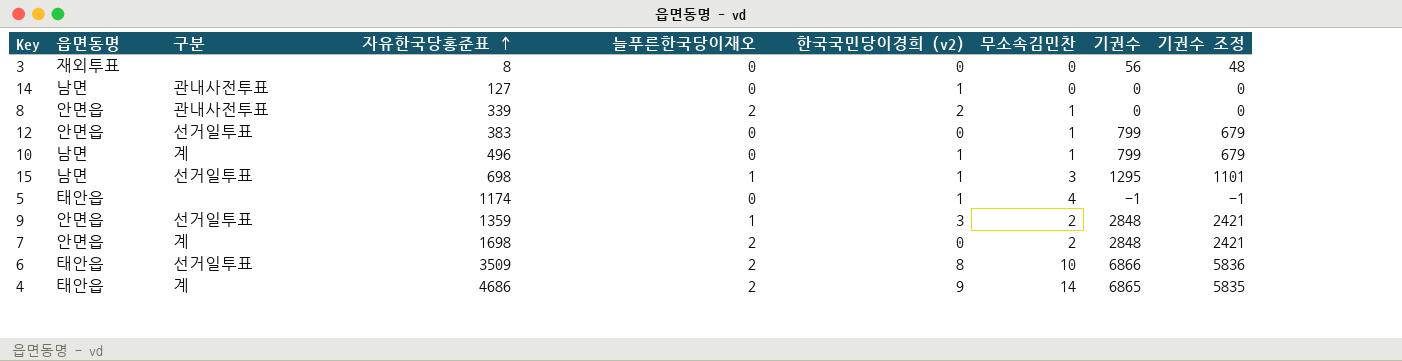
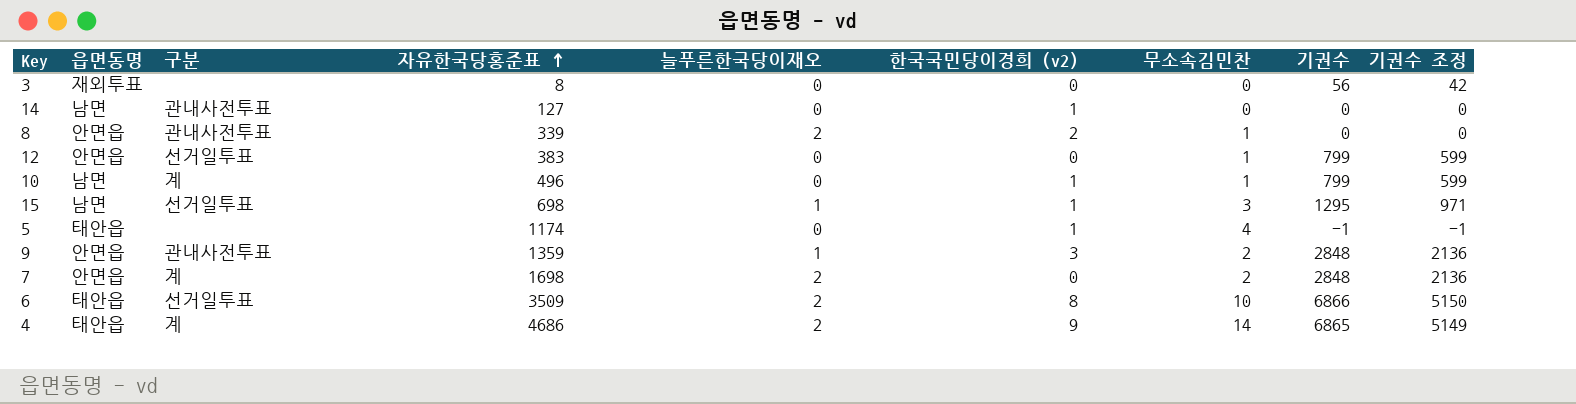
column 기권수 조정 | formula: [기권수] * 0.85 -> [기권수] * 0.75
9 | 구분: 선거일투표 -> 관내사전투표

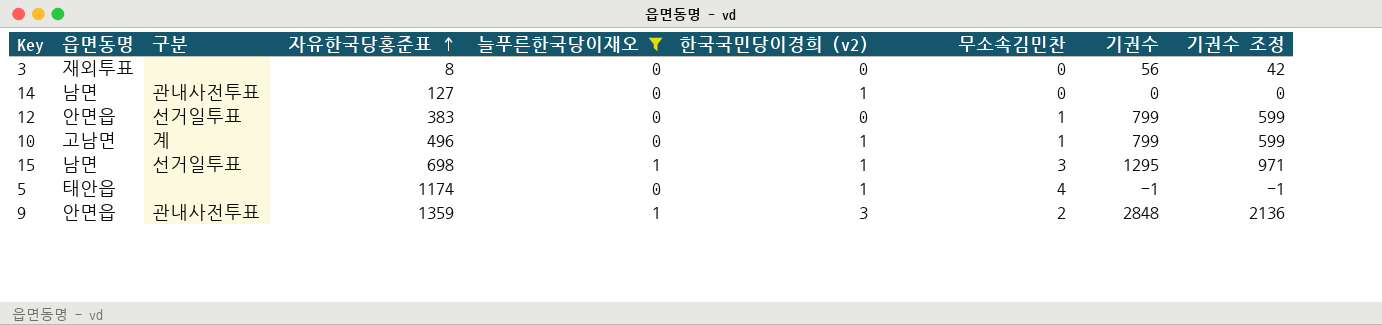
filter: none -> 늘푸른한국당이재오 != 2
10 | 읍면동명: 남면 -> 고남면

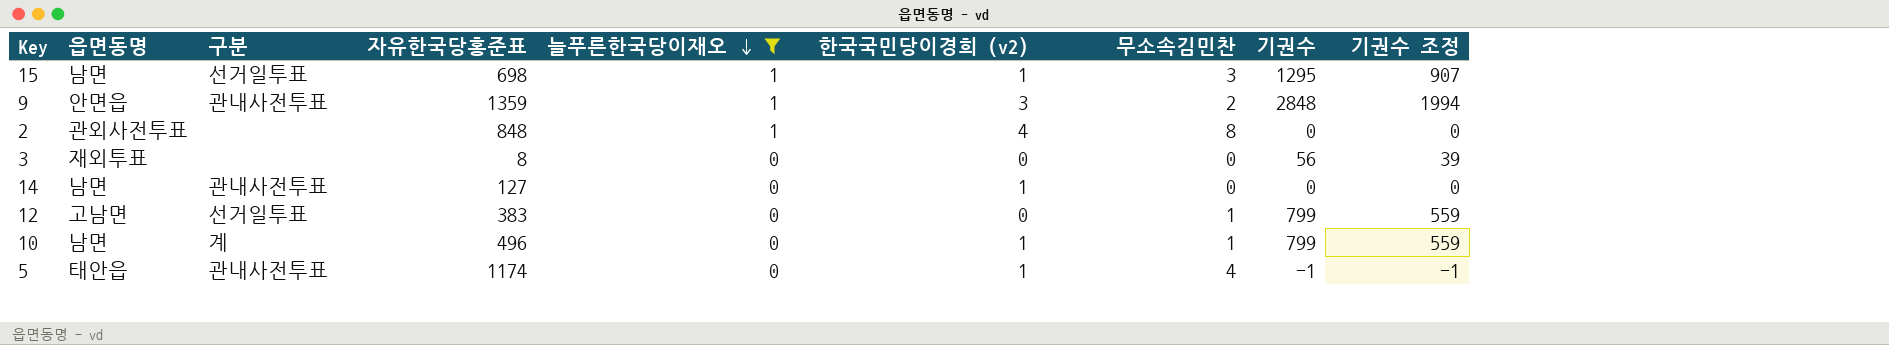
row order: 자유한국당홍준표 ascending -> 늘푸른한국당이재오 descending
column 기권수 조정 | formula: [기권수] * 0.75 -> [기권수] * 0.7
row 2: none -> 관외사전투표 | none | 848 | 1 | 4 | 8 | 0 | 0
12 | 읍면동명: 안면읍 -> 고남면
10 | 읍면동명: 고남면 -> 남면
5 | 구분: none -> 관내사전투표

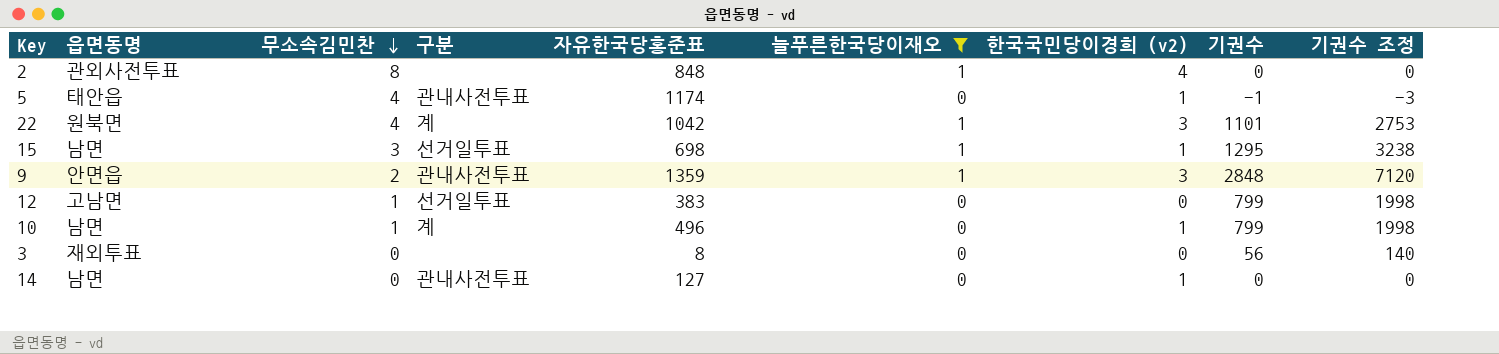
row order: 늘푸른한국당이재오 descending -> 무소속김민찬 descending
column 무소속김민찬 | position: 7 -> 3
column 기권수 조정 | formula: [기권수] * 0.7 -> [기권수] * 2.5
row 22: none -> 원북면 | 4 | 계 | 1042 | 1 | 3 | 1101 | 2753

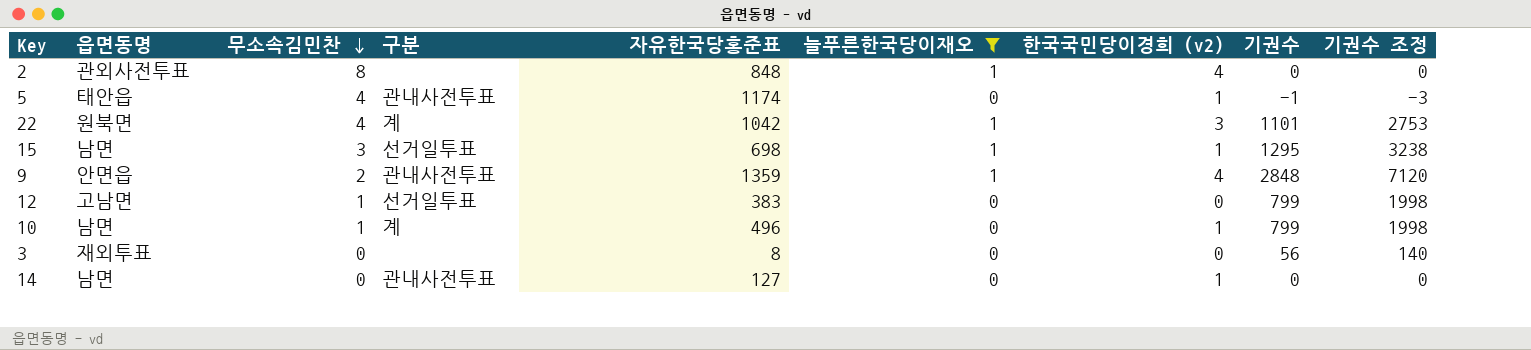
9 | 한국국민당이경희 (v2): 3 -> 4

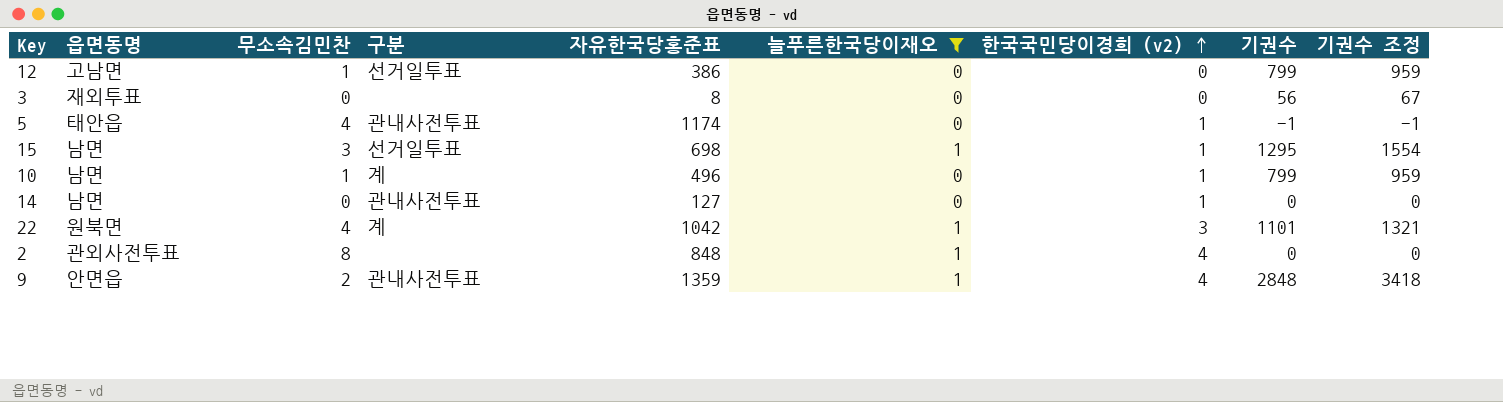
row order: 무소속김민찬 descending -> 한국국민당이경희 (v2) ascending
column 기권수 조정 | formula: [기권수] * 2.5 -> [기권수] * 1.2
12 | 자유한국당홍준표: 383 -> 386

